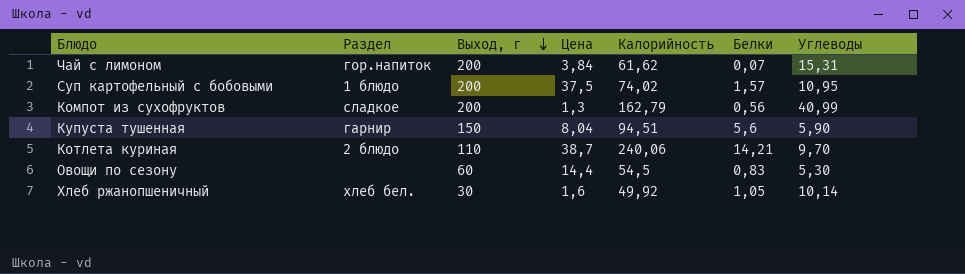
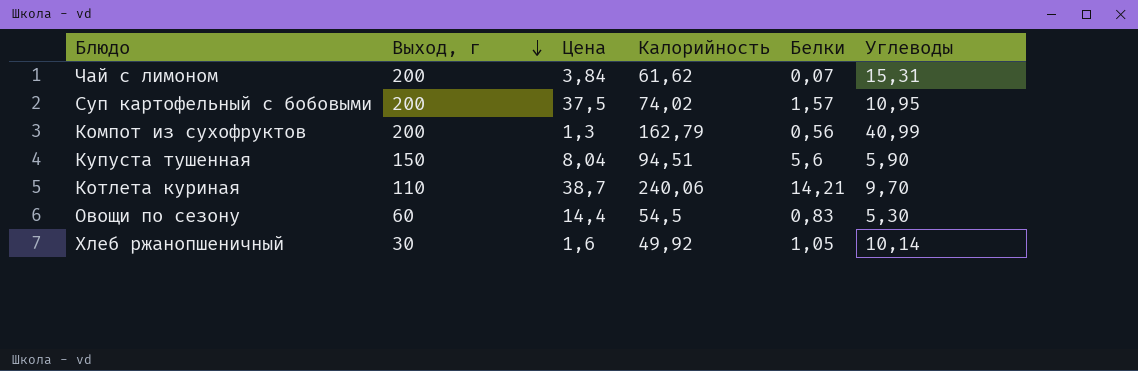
column Раздел | position: 2 -> none

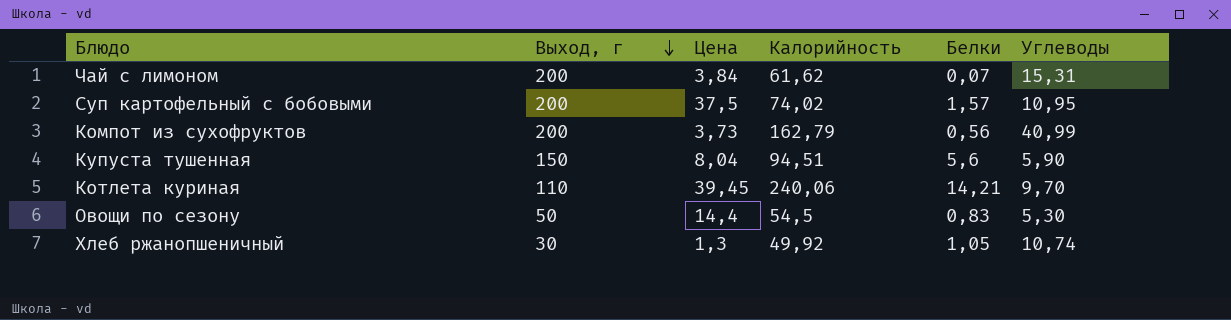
Компот из сухофруктов | Цена: 1,3 -> 3,73
Котлета куриная | Цена: 38,7 -> 39,45
Овощи по сезону | Выход, г: 60 -> 50
Хлеб ржанопшеничный | Цена: 1,6 -> 1,3
Хлеб ржанопшеничный | Углеводы: 10,14 -> 10,74

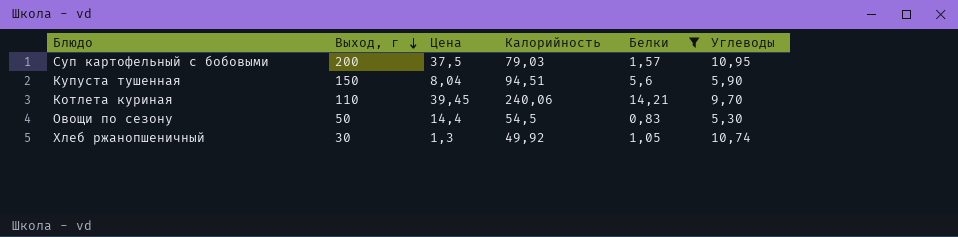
filter: none -> Белки >= 0,83
Суп картофельный с бобовыми | Калорийность: 74,02 -> 79,03

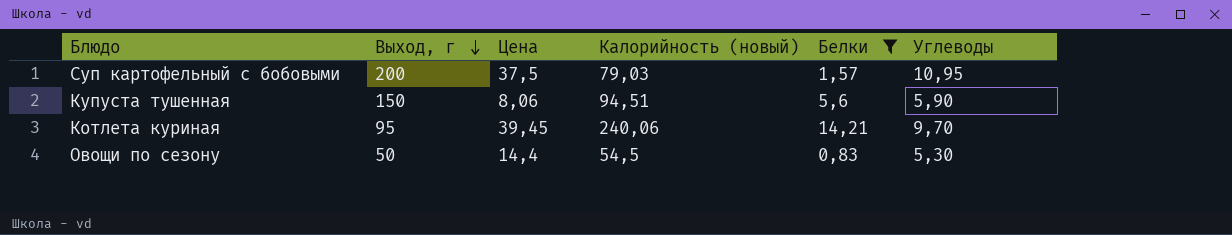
column name: Калорийность -> Калорийность (новый)
row Хлеб ржанопшеничный: 30 | 1,3 | 49,92 | 1,05 | 10,74 -> none
Купуста тушенная | Цена: 8,04 -> 8,06
Котлета куриная | Выход, г: 110 -> 95

